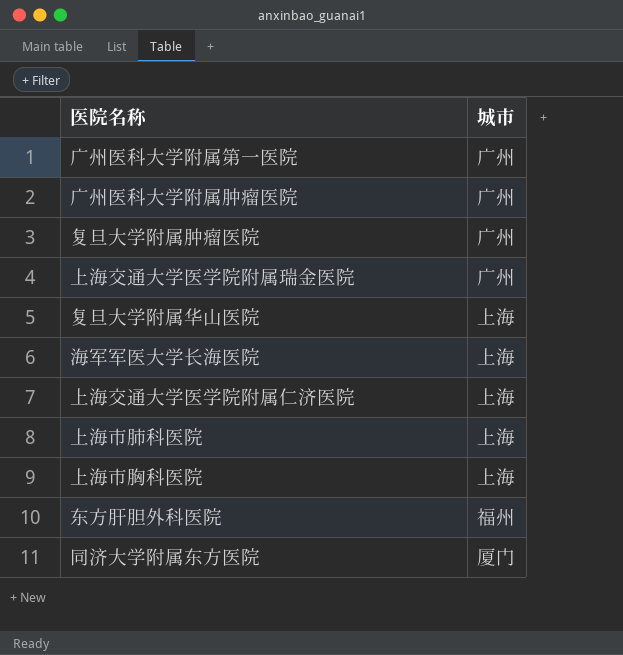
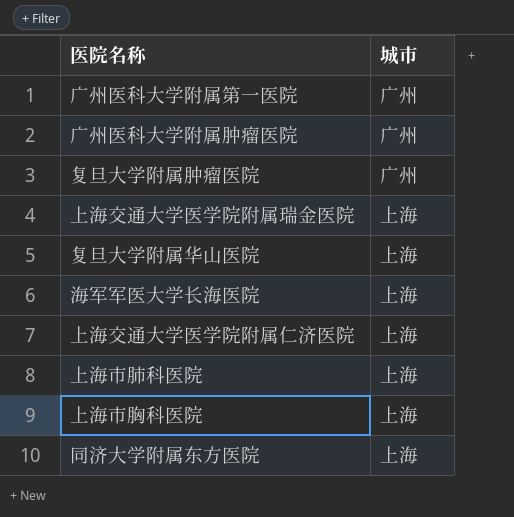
row 东方肝胆外科医院: 福州 -> none
上海交通大学医学院附属瑞金医院 | 城市: 广州 -> 上海
同济大学附属东方医院 | 城市: 厦门 -> 上海

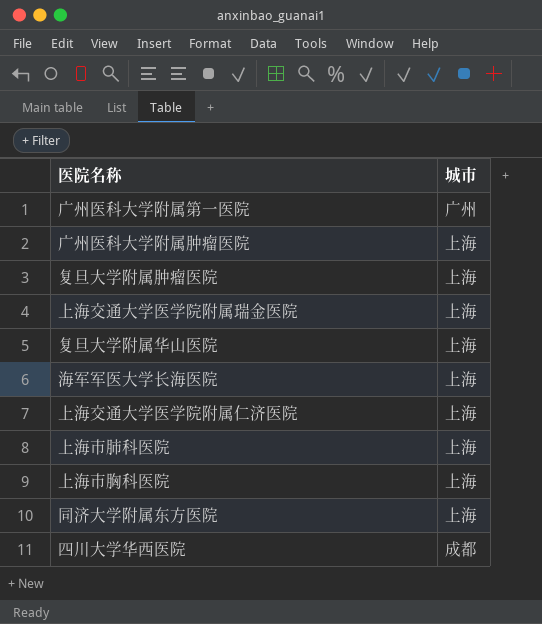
广州医科大学附属肿瘤医院 | 城市: 广州 -> 上海
复旦大学附属肿瘤医院 | 城市: 广州 -> 上海
row 四川大学华西医院: none -> 成都

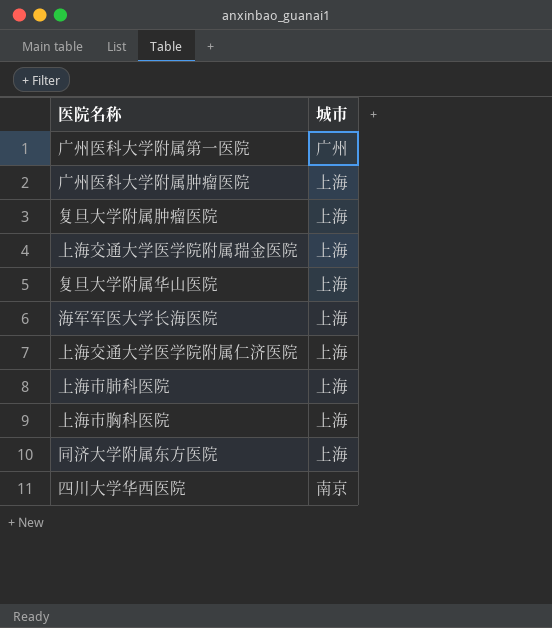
四川大学华西医院 | 城市: 成都 -> 南京

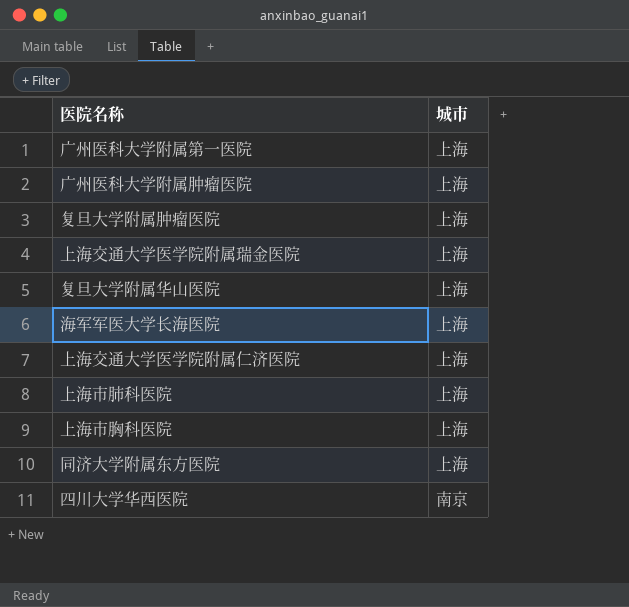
广州医科大学附属第一医院 | 城市: 广州 -> 上海

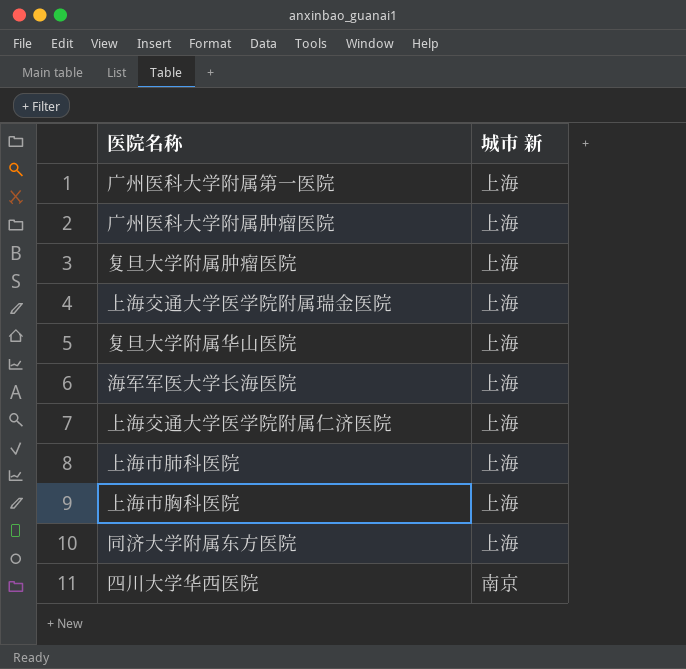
column name: 城市 -> 城市 新

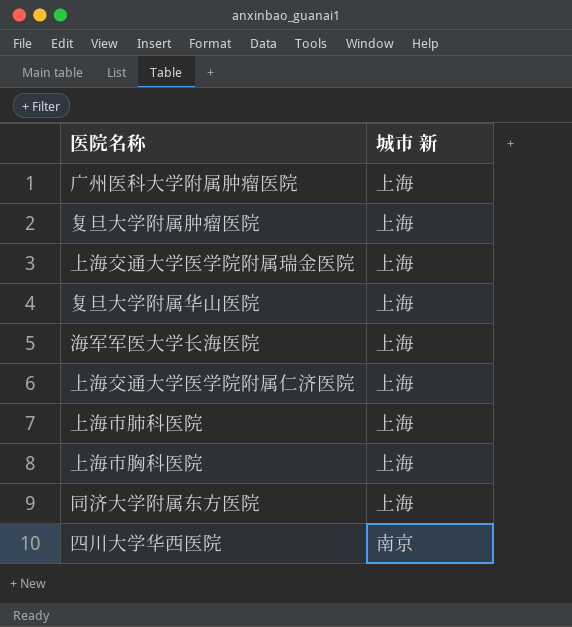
row 广州医科大学附属第一医院: 上海 -> none

